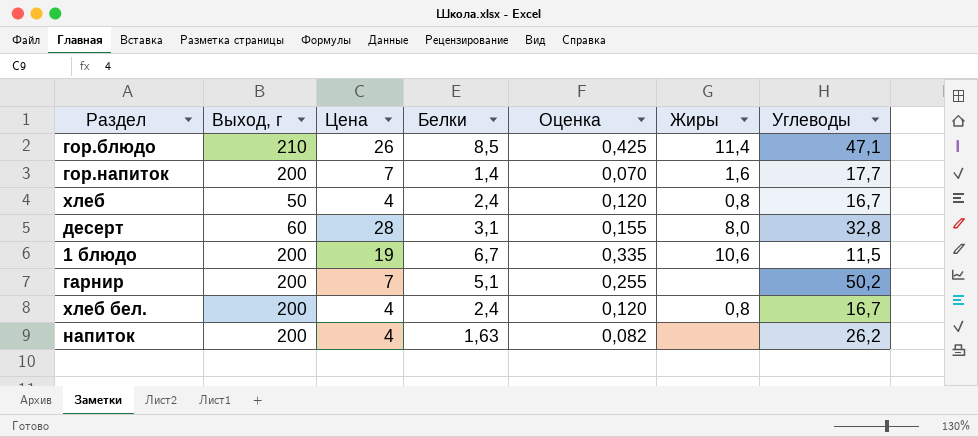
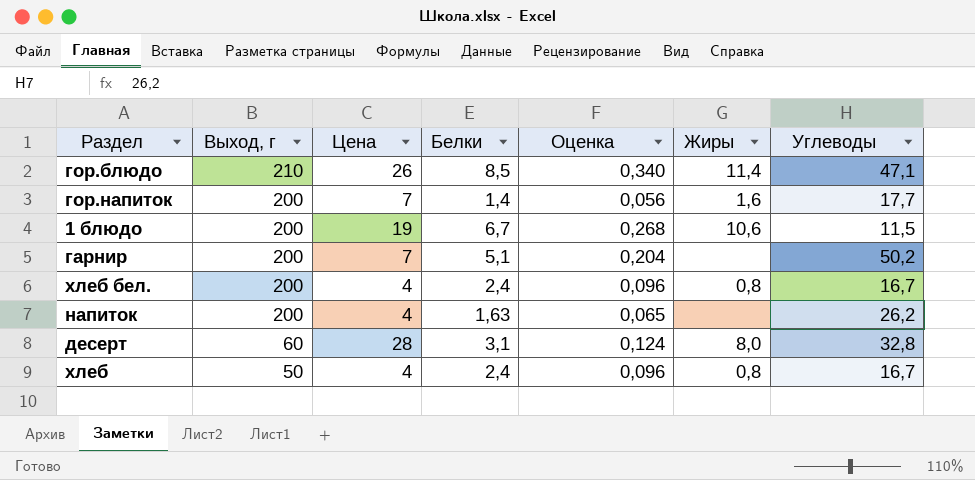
row order: none -> Выход, г descending
column Оценка | formula: [Белки] * 0,05 -> [Белки] * 0,04

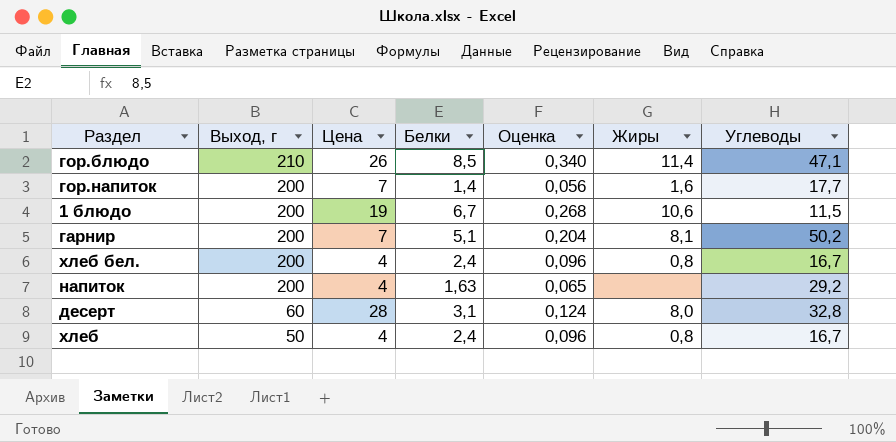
гарнир | Жиры: none -> 8,1
напиток | Углеводы: 26,2 -> 29,2

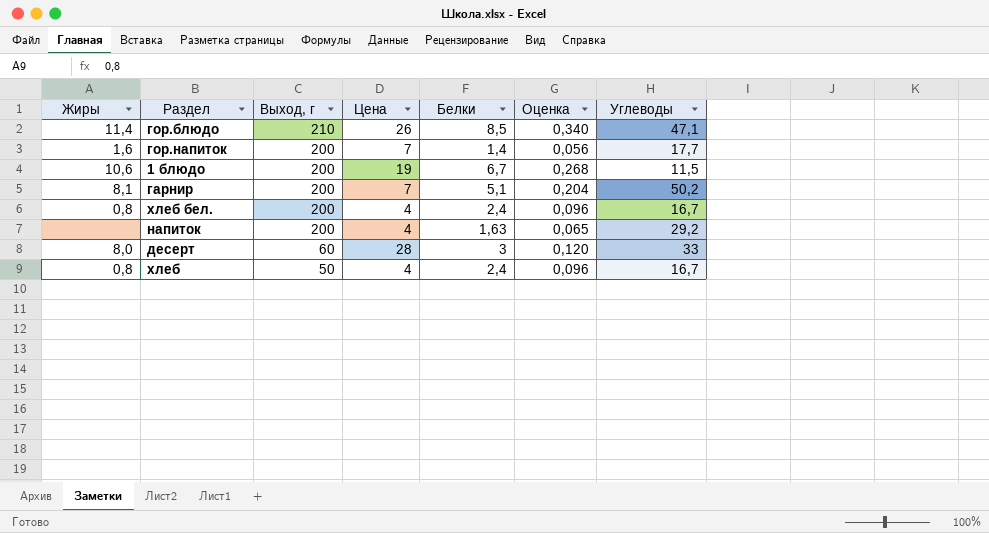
column Жиры | position: 6 -> 1
десерт | Белки: 3,1 -> 3
десерт | Оценка: 0,124 -> 0,120
десерт | Углеводы: 32,8 -> 33

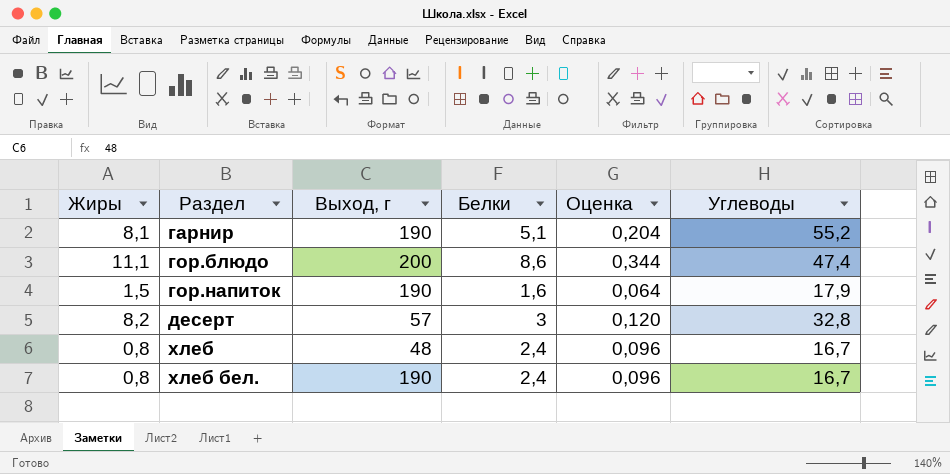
row order: Выход, г descending -> Раздел ascending
column Цена | position: 4 -> none
row 1 блюдо: 10,6 | 200 | 19 | 6,7 | 0,268 | 11,5 -> none
row напиток: none | 200 | 4 | 1,63 | 0,065 | 29,2 -> none
гарнир | Выход, г: 200 -> 190
гарнир | Углеводы: 50,2 -> 55,2
гор.блюдо | Жиры: 11,4 -> 11,1
гор.блюдо | Выход, г: 210 -> 200
гор.блюдо | Белки: 8,5 -> 8,6
гор.блюдо | Оценка: 0,340 -> 0,344
гор.блюдо | Углеводы: 47,1 -> 47,4
гор.напиток | Жиры: 1,6 -> 1,5
гор.напиток | Выход, г: 200 -> 190
гор.напиток | Белки: 1,4 -> 1,6
гор.напиток | Оценка: 0,056 -> 0,064
гор.напиток | Углеводы: 17,7 -> 17,9
десерт | Жиры: 8,0 -> 8,2
десерт | Выход, г: 60 -> 57
десерт | Углеводы: 33 -> 32,8
хлеб | Выход, г: 50 -> 48
хлеб бел. | Выход, г: 200 -> 190

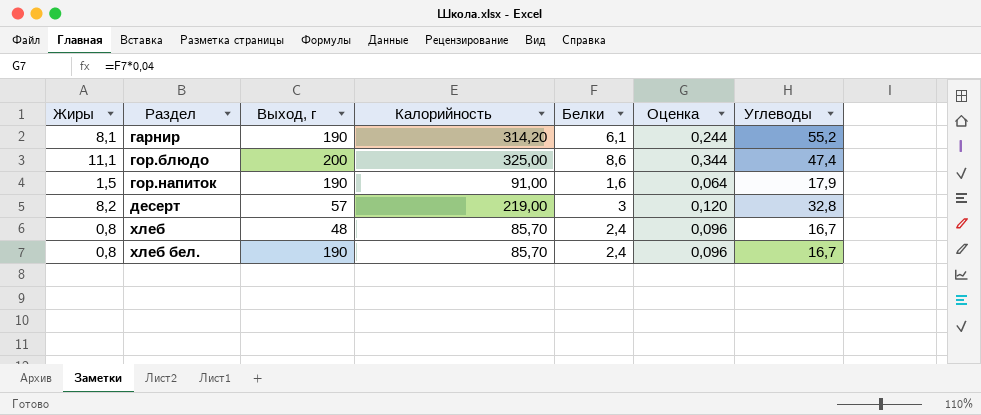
column Калорийность | position: none -> 4
гарнир | Белки: 5,1 -> 6,1
гарнир | Оценка: 0,204 -> 0,244

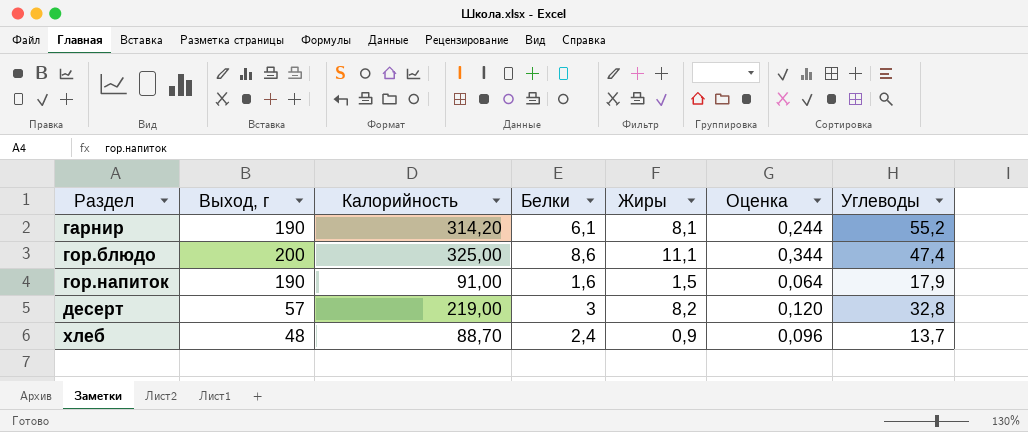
column Жиры | position: 1 -> 5
row хлеб бел.: 0,8 | 190 | 85,70 | 2,4 | 0,096 | 16,7 -> none
хлеб | Калорийность: 85,70 -> 88,70
хлеб | Жиры: 0,8 -> 0,9
хлеб | Углеводы: 16,7 -> 13,7

